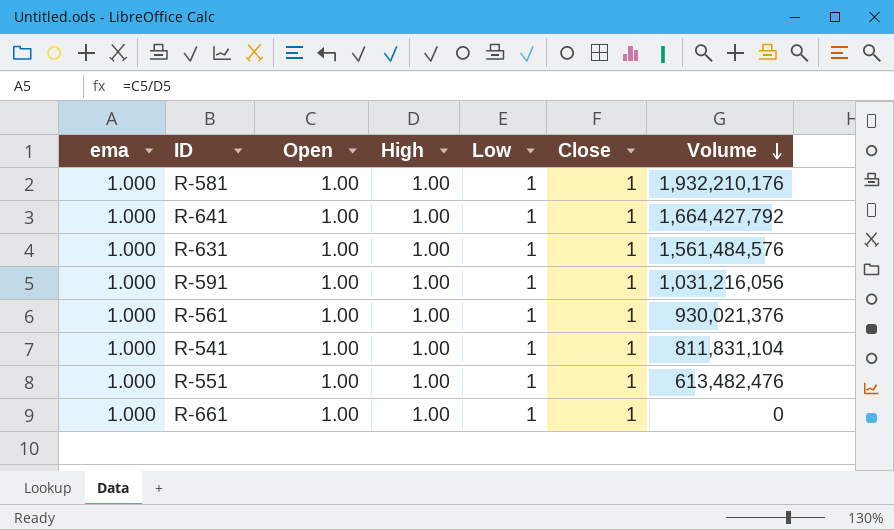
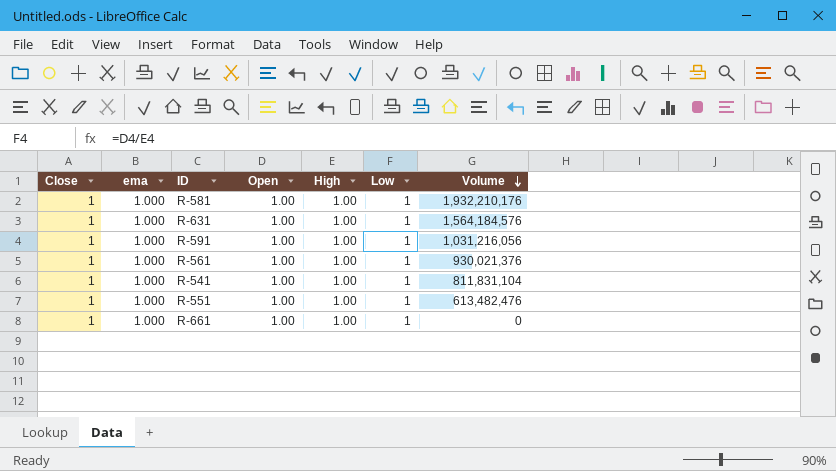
column Close | position: 6 -> 1
row R-641: 1.000 | 1.00 | 1.00 | 1 | 1 | 1,664,427,792 -> none
R-631 | Volume: 1,561,484,576 -> 1,564,184,576

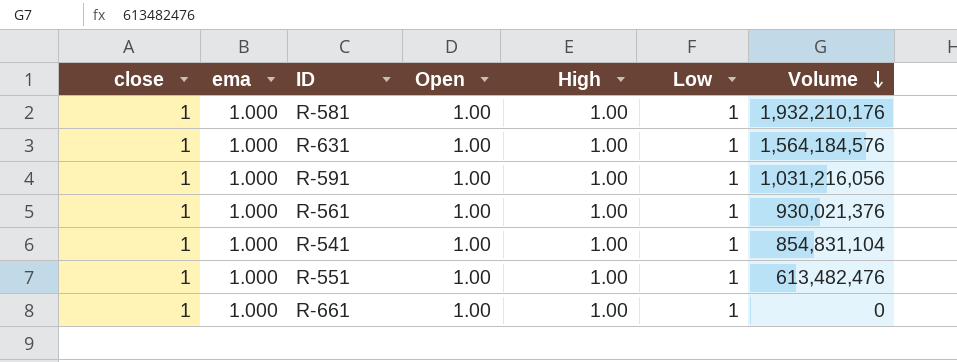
column name: Close -> close
R-541 | Volume: 811,831,104 -> 854,831,104

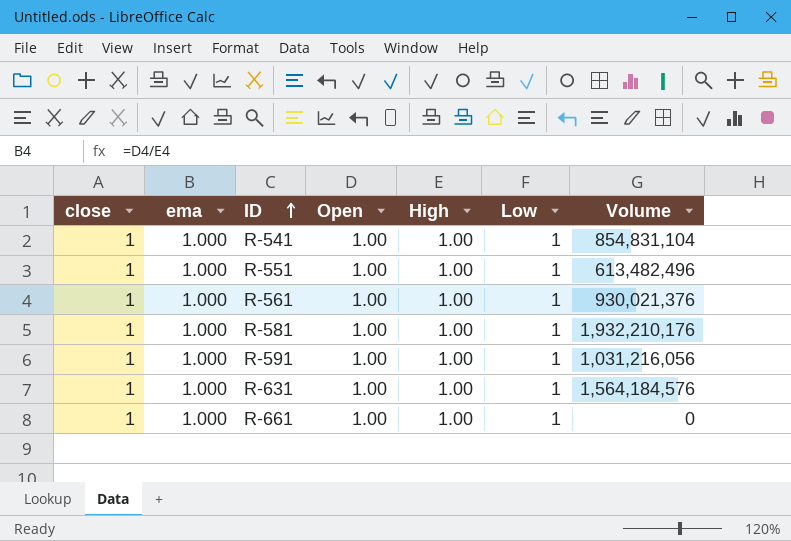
row order: Volume descending -> ID ascending
R-551 | Volume: 613,482,476 -> 613,482,496

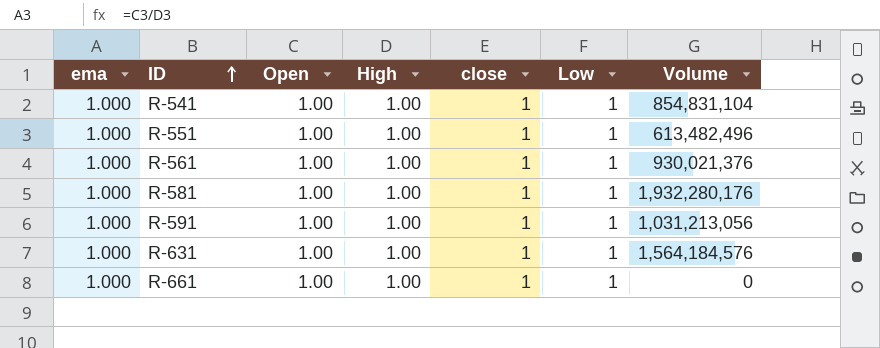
column close | position: 1 -> 5
R-581 | Volume: 1,932,210,176 -> 1,932,280,176
R-591 | Volume: 1,031,216,056 -> 1,031,213,056

